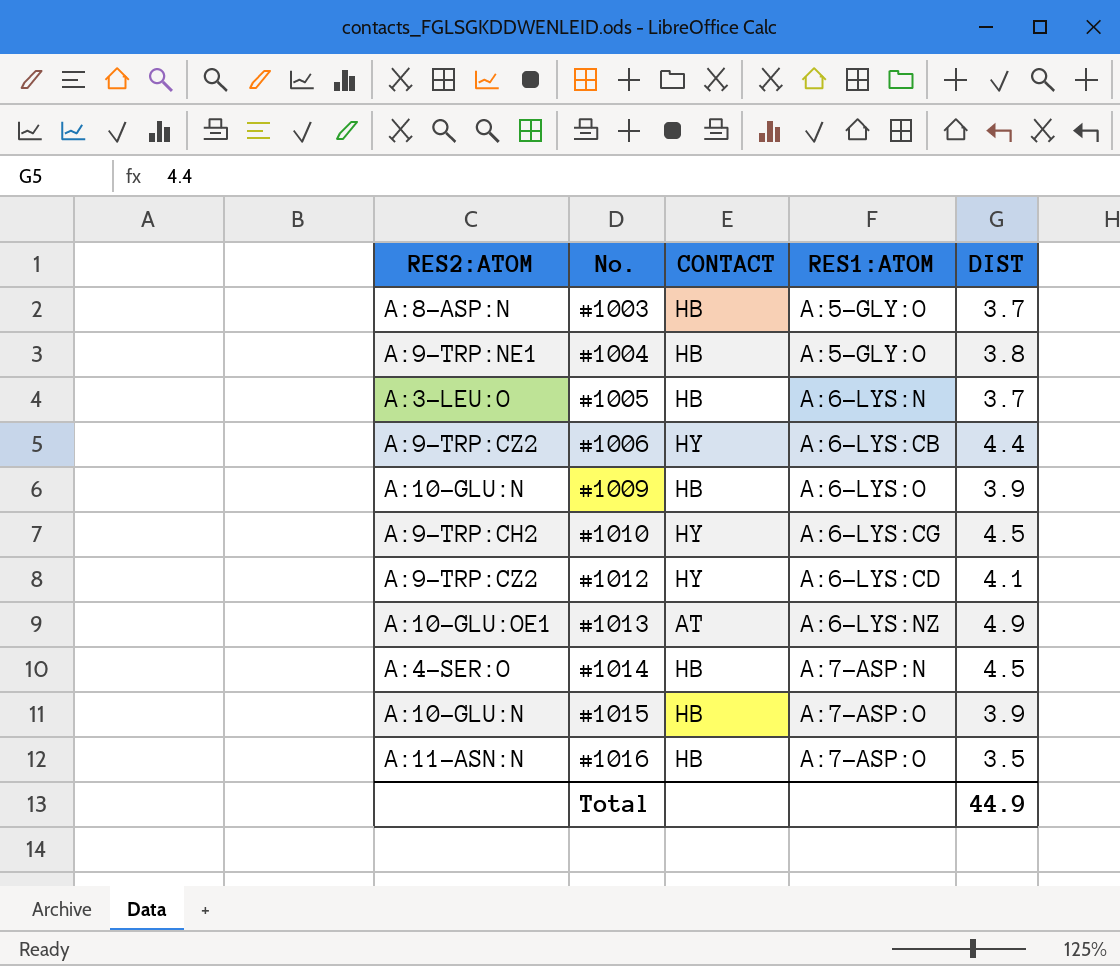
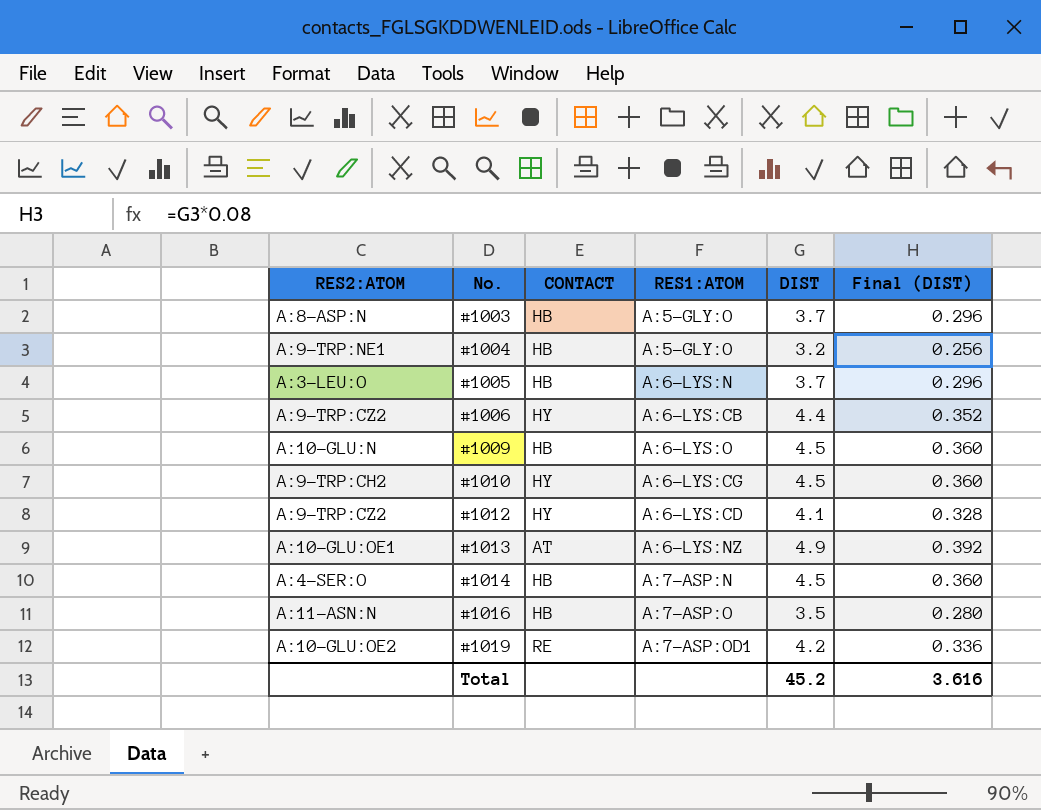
column Final (DIST) | formula: none -> [DIST] * 0.08
row #1015: A:10-GLU:N | HB | A:7-ASP:O | 3.9 -> none
#1004 | DIST: 3.8 -> 3.2
#1009 | DIST: 3.9 -> 4.5
row #1019: none -> A:10-GLU:OE2 | RE | A:7-ASP:OD1 | 4.2 | 0.336
Total | DIST: 44.9 -> 45.2

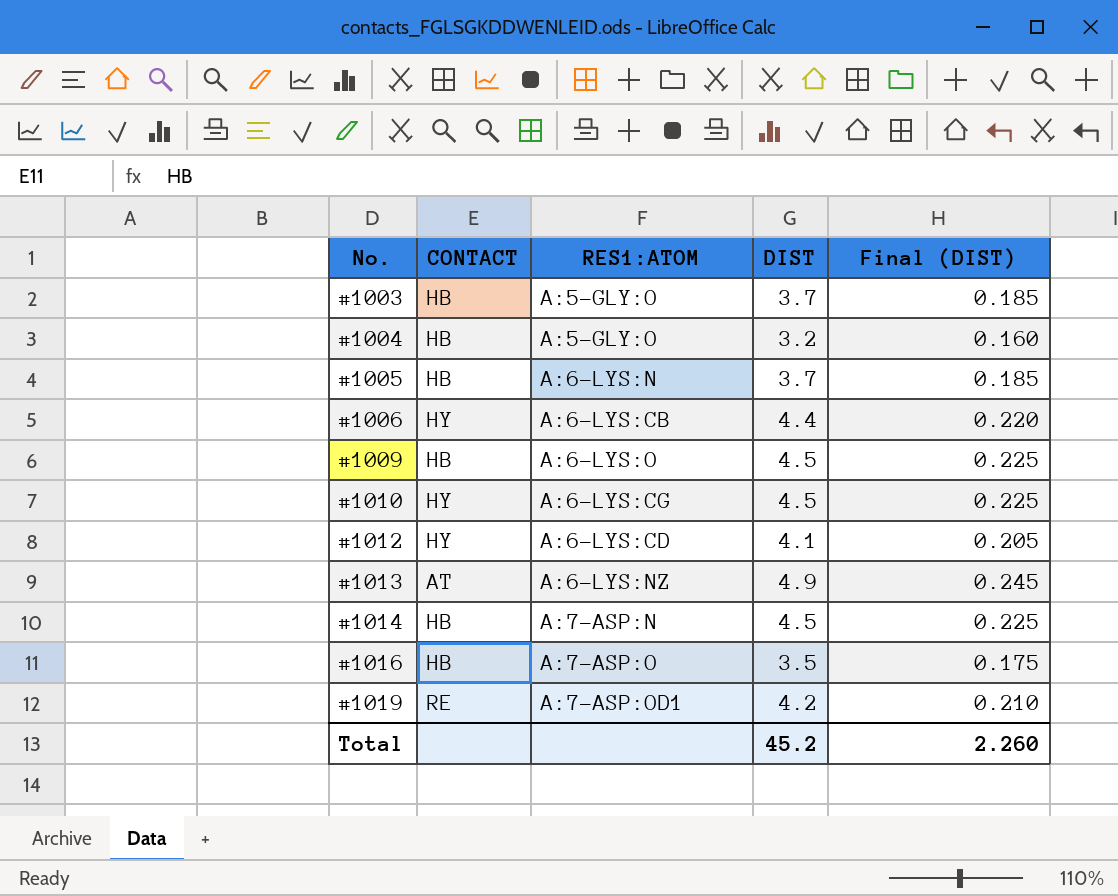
column RES2:ATOM | position: 1 -> none
column Final (DIST) | formula: [DIST] * 0.08 -> [DIST] * 0.05
Total | Final (DIST): 3.616 -> 2.260

